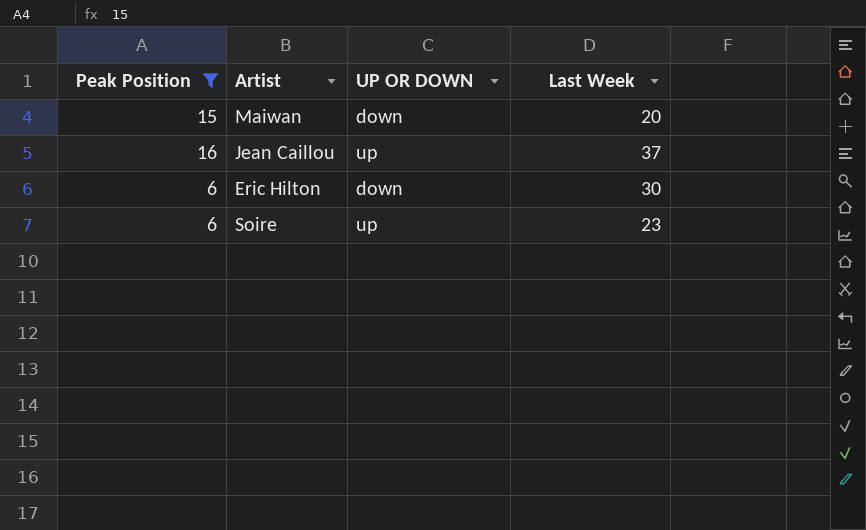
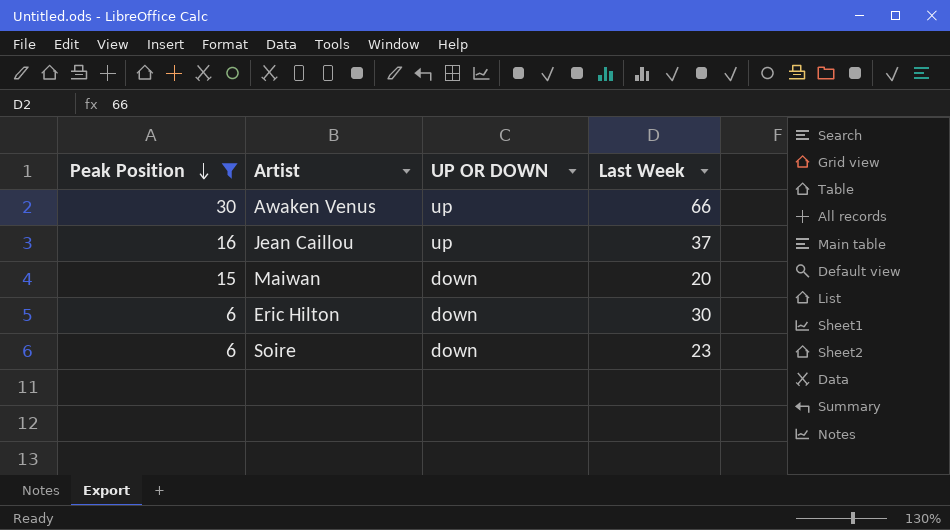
row order: none -> Peak Position descending
row Awaken Venus: none -> 30 | up | 66
Soire | UP OR DOWN: up -> down

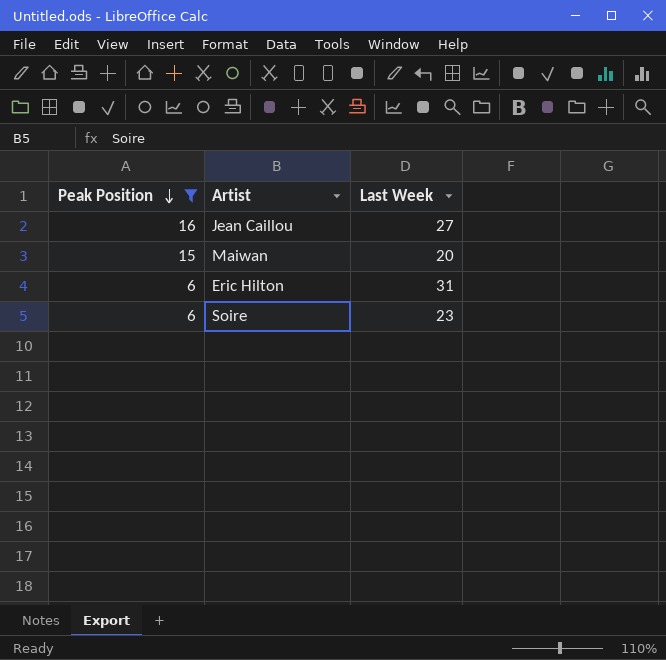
column UP OR DOWN | position: 3 -> none
row Awaken Venus: 30 | up | 66 -> none
Jean Caillou | Last Week: 37 -> 27
Eric Hilton | Last Week: 30 -> 31

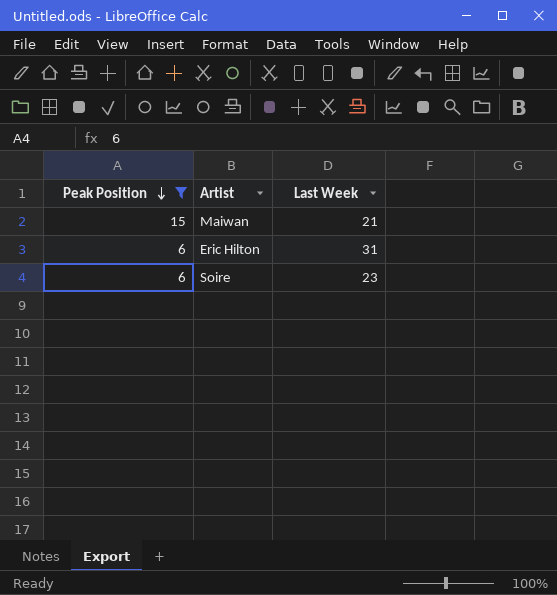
row Jean Caillou: 16 | 27 -> none
Maiwan | Last Week: 20 -> 21

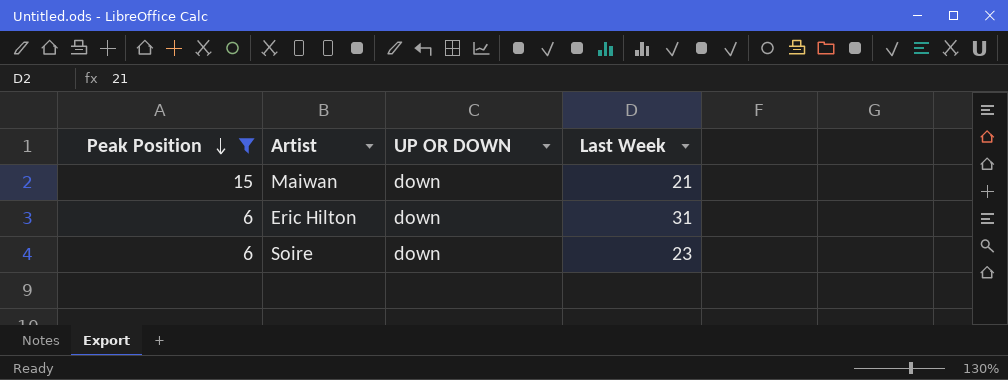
column UP OR DOWN | position: none -> 3

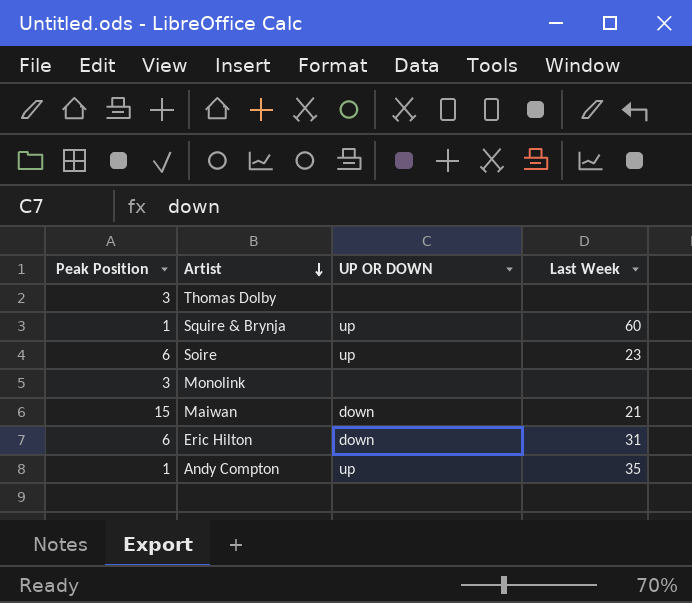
filter: Peak Position >= 6 -> none
row order: Peak Position descending -> Artist descending
Soire | UP OR DOWN: down -> up

